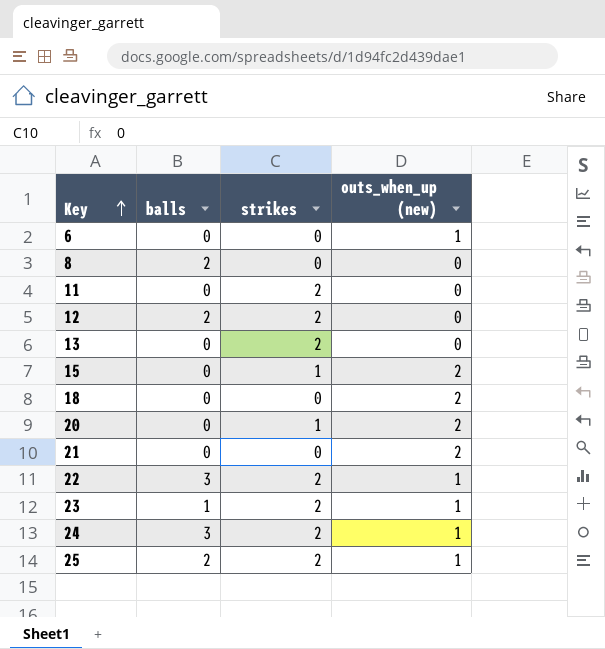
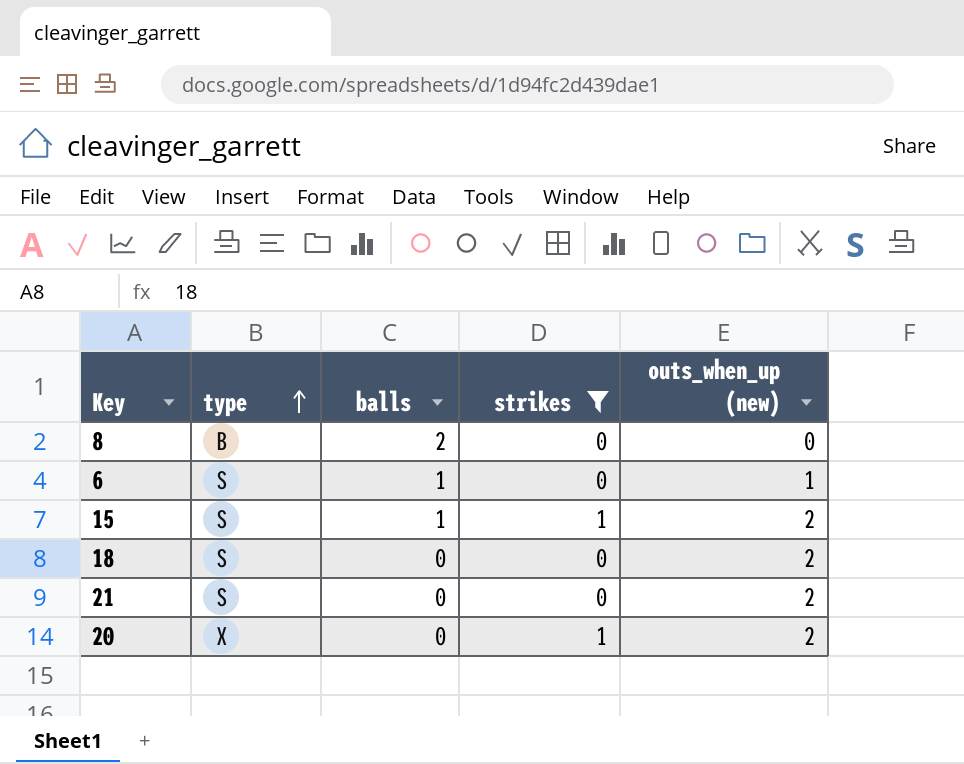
filter: none -> strikes != 2
row order: Key ascending -> type ascending
column type | position: none -> 2
6 | balls: 0 -> 1
15 | balls: 0 -> 1

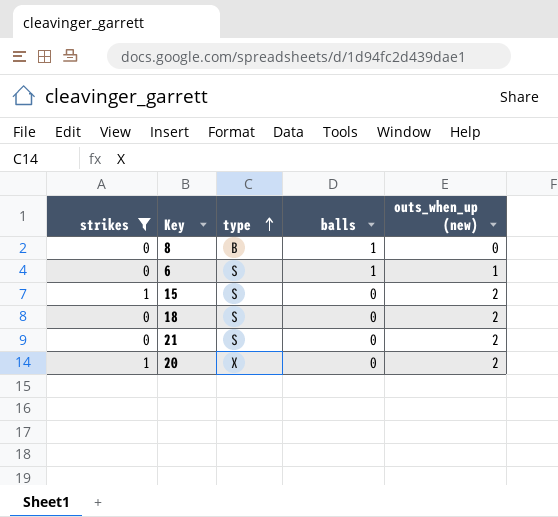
column strikes | position: 4 -> 1
8 | balls: 2 -> 1
15 | balls: 1 -> 0

